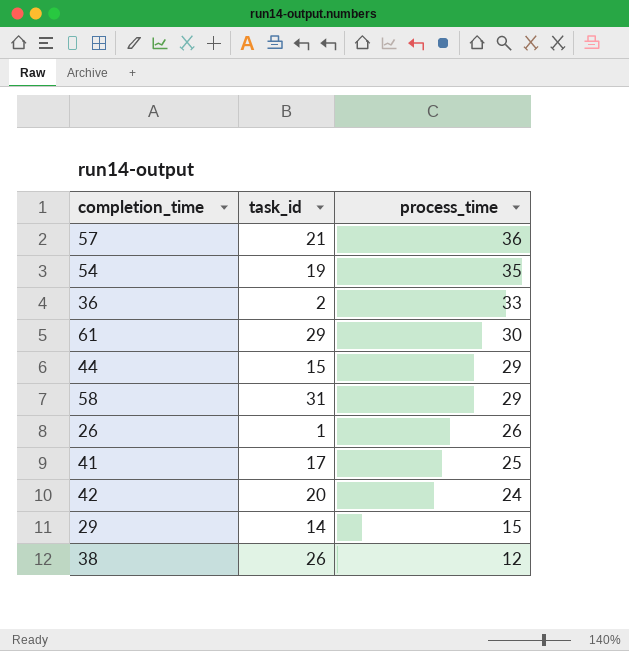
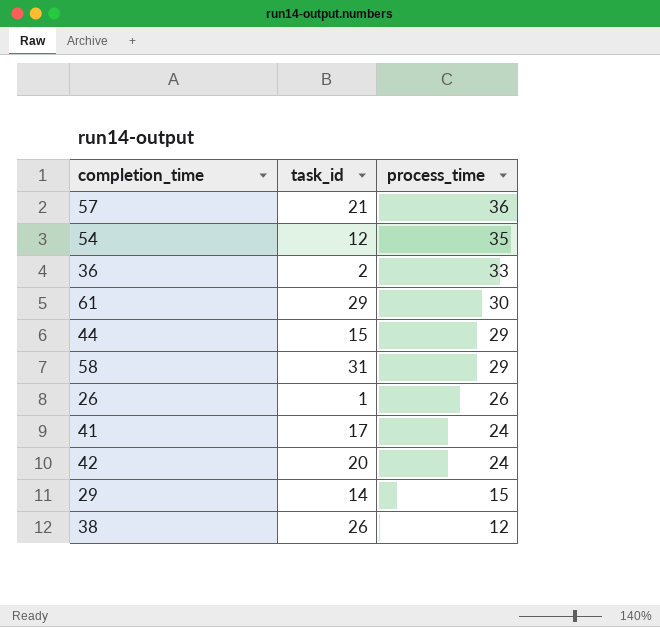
54 | task_id: 19 -> 12
41 | process_time: 25 -> 24

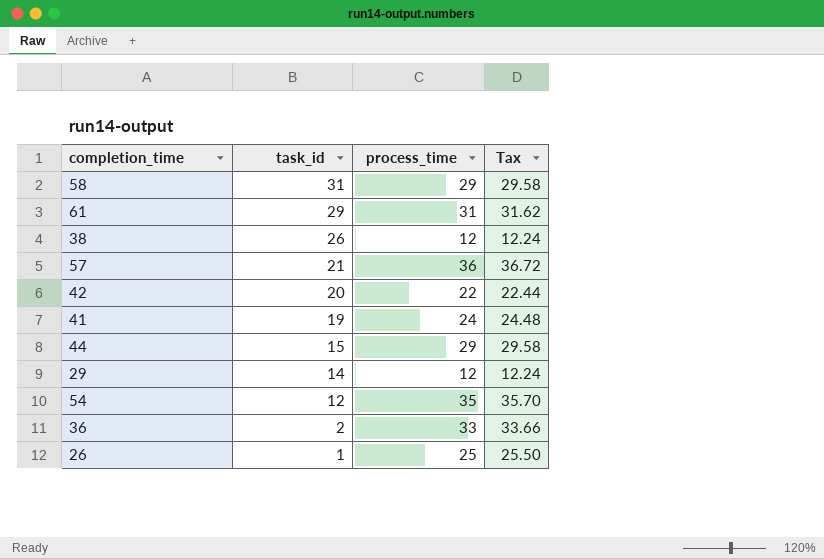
row order: process_time descending -> task_id descending
column Tax | formula: none -> [process_time] * 1.02
61 | process_time: 30 -> 31
42 | process_time: 24 -> 22
41 | task_id: 17 -> 19
29 | process_time: 15 -> 12
26 | process_time: 26 -> 25

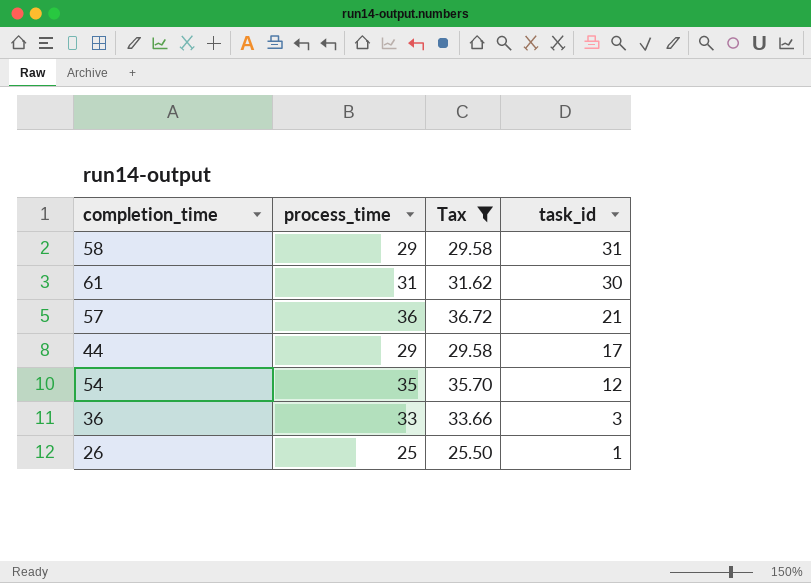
filter: none -> Tax >= 25.50
column task_id | position: 2 -> 4
61 | task_id: 29 -> 30
44 | task_id: 15 -> 17
36 | task_id: 2 -> 3

